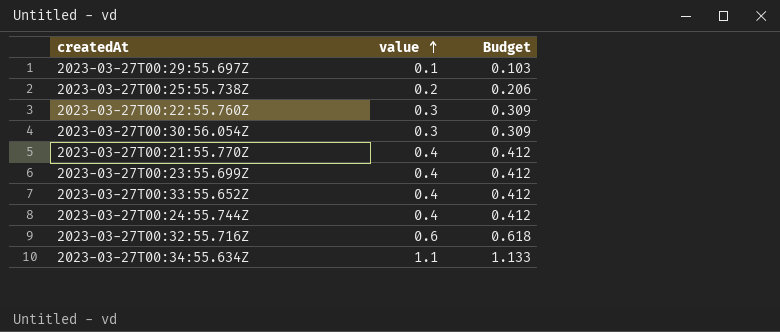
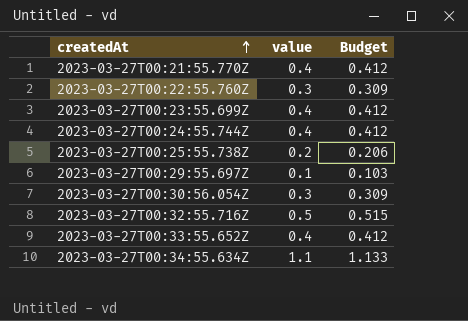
row order: value ascending -> createdAt ascending
2023-03-27T00:32:55.716Z | value: 0.6 -> 0.5
2023-03-27T00:32:55.716Z | Budget: 0.618 -> 0.515

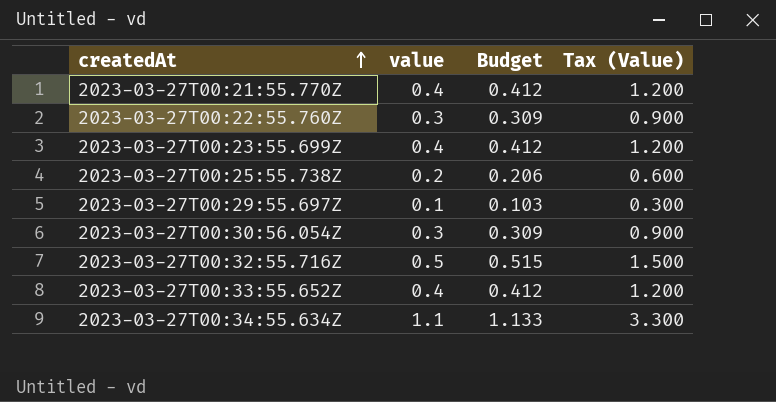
column Tax (Value) | formula: none -> [value] * 3
row 2023-03-27T00:24:55.744Z: 0.4 | 0.412 -> none

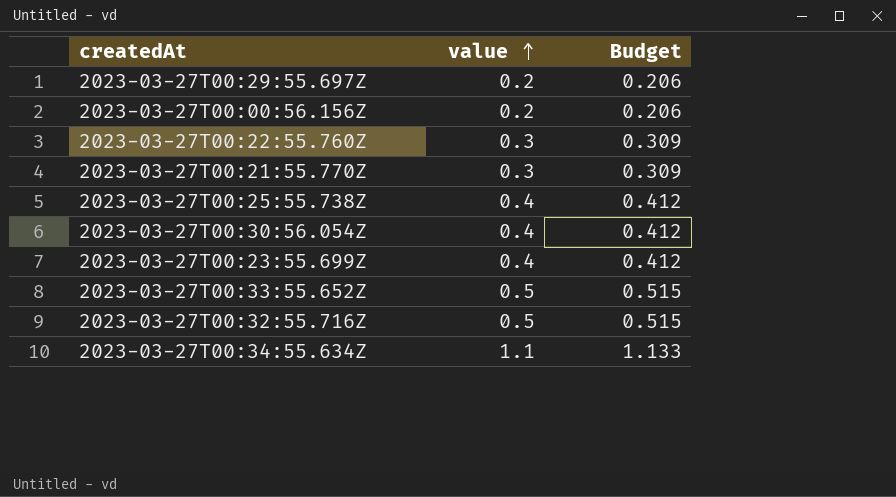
row order: createdAt ascending -> value ascending
column Tax (Value) | formula: [value] * 3 -> none
2023-03-27T00:29:55.697Z | value: 0.1 -> 0.2
2023-03-27T00:29:55.697Z | Budget: 0.103 -> 0.206
row 2023-03-27T00:00:56.156Z: none -> 0.2 | 0.206
2023-03-27T00:21:55.770Z | value: 0.4 -> 0.3
2023-03-27T00:21:55.770Z | Budget: 0.412 -> 0.309
2023-03-27T00:25:55.738Z | value: 0.2 -> 0.4
2023-03-27T00:25:55.738Z | Budget: 0.206 -> 0.412
2023-03-27T00:30:56.054Z | value: 0.3 -> 0.4
2023-03-27T00:30:56.054Z | Budget: 0.309 -> 0.412
2023-03-27T00:33:55.652Z | value: 0.4 -> 0.5
2023-03-27T00:33:55.652Z | Budget: 0.412 -> 0.515

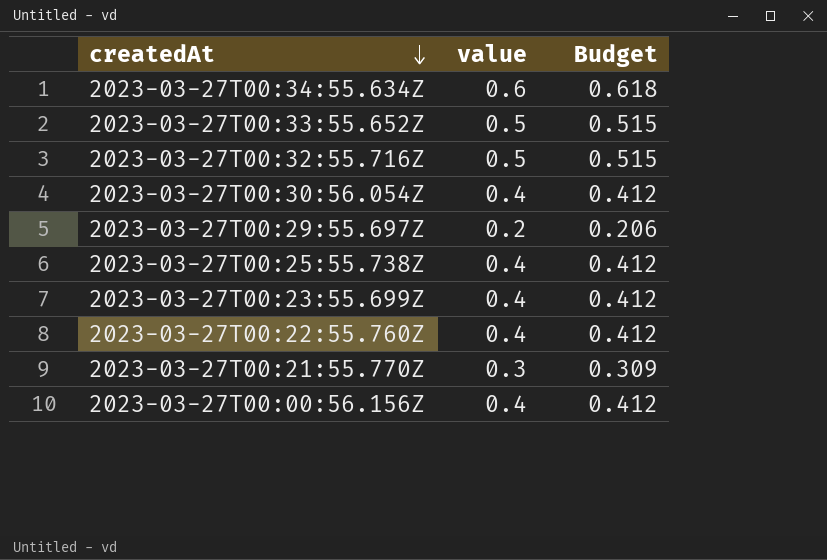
row order: value ascending -> createdAt descending
2023-03-27T00:34:55.634Z | value: 1.1 -> 0.6
2023-03-27T00:34:55.634Z | Budget: 1.133 -> 0.618
2023-03-27T00:22:55.760Z | value: 0.3 -> 0.4
2023-03-27T00:22:55.760Z | Budget: 0.309 -> 0.412
2023-03-27T00:00:56.156Z | value: 0.2 -> 0.4
2023-03-27T00:00:56.156Z | Budget: 0.206 -> 0.412

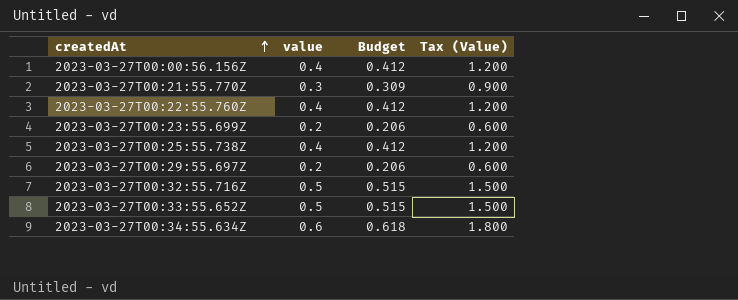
row order: createdAt descending -> createdAt ascending
column Tax (Value) | formula: none -> [value] * 3
row 2023-03-27T00:30:56.054Z: 0.4 | 0.412 -> none
2023-03-27T00:23:55.699Z | value: 0.4 -> 0.2
2023-03-27T00:23:55.699Z | Budget: 0.412 -> 0.206

